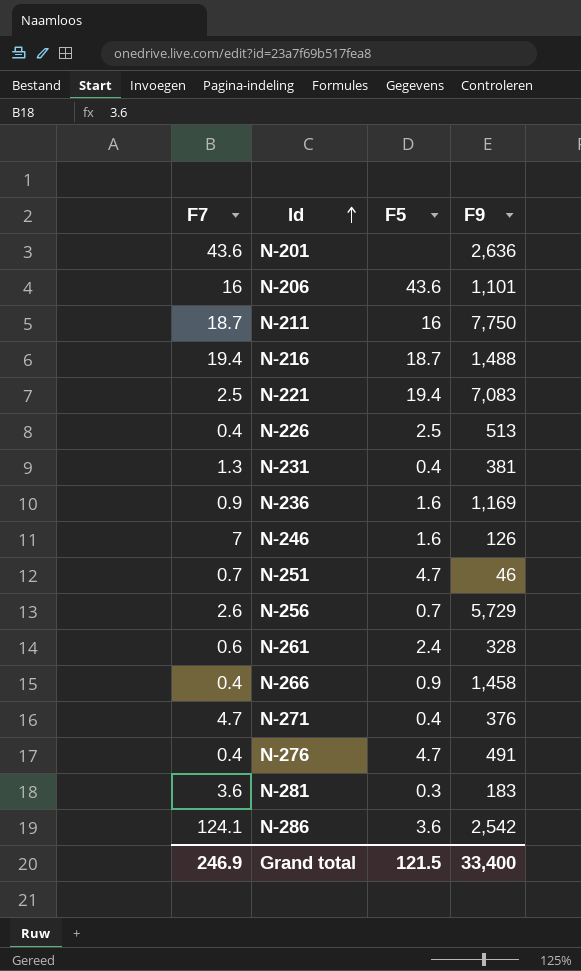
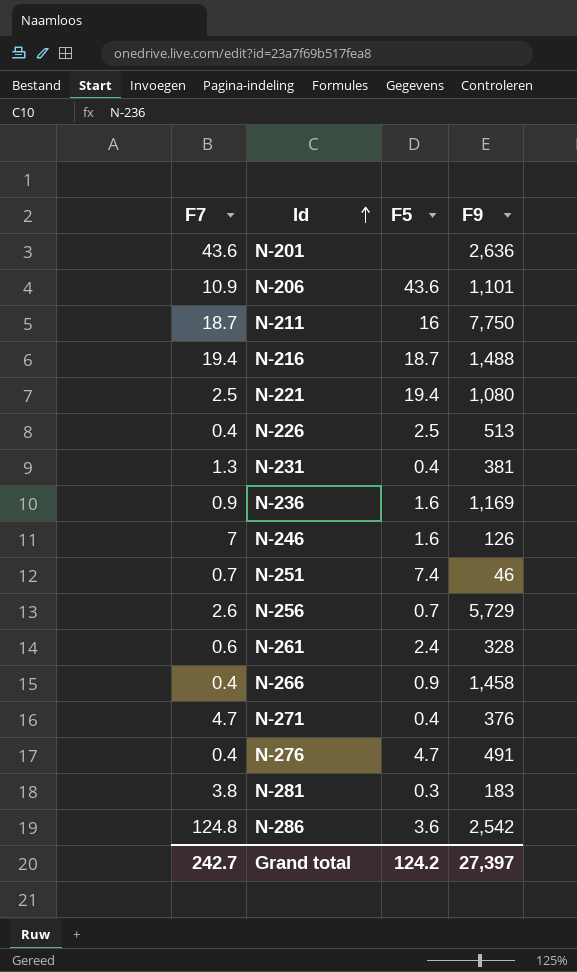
N-206 | F7: 16 -> 10.9
N-221 | F9: 7,083 -> 1,080
N-251 | F5: 4.7 -> 7.4
N-281 | F7: 3.6 -> 3.8
N-286 | F7: 124.1 -> 124.8
Grand total | F7: 246.9 -> 242.7
Grand total | F5: 121.5 -> 124.2
Grand total | F9: 33,400 -> 27,397

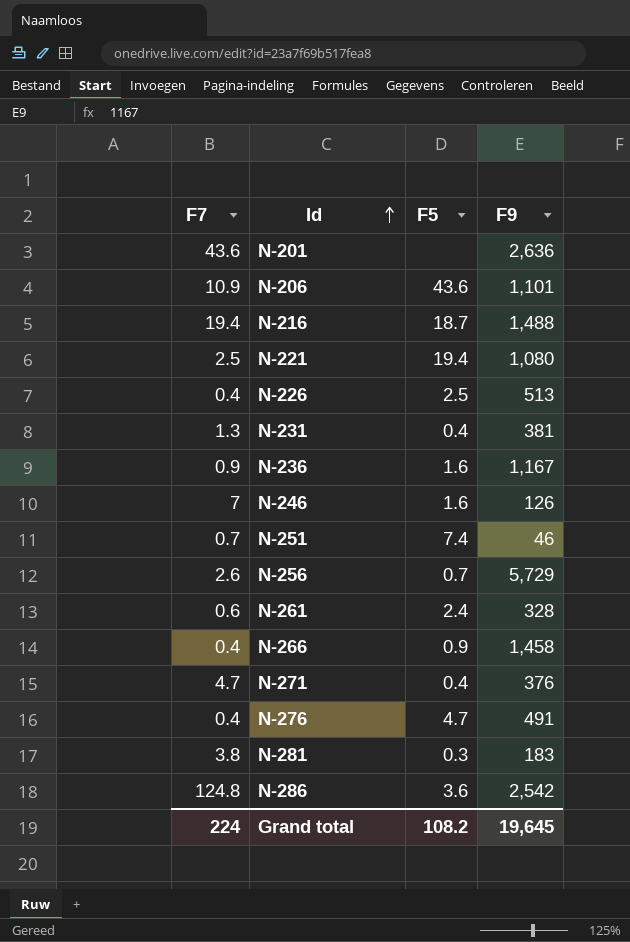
row N-211: 18.7 | 16 | 7,750 -> none
N-236 | F9: 1,169 -> 1,167
Grand total | F7: 242.7 -> 224
Grand total | F5: 124.2 -> 108.2
Grand total | F9: 27,397 -> 19,645

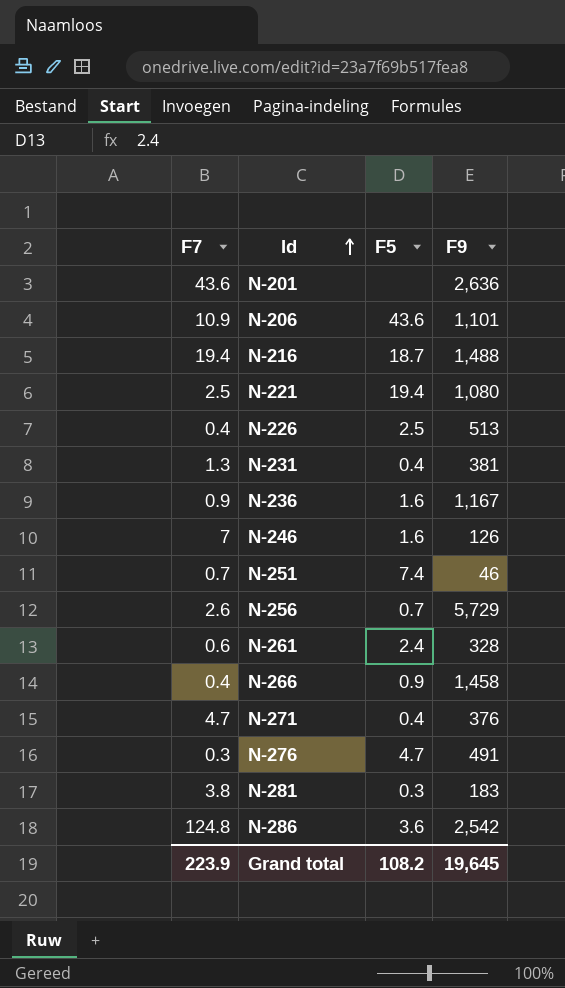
N-276 | F7: 0.4 -> 0.3
Grand total | F7: 224 -> 223.9

